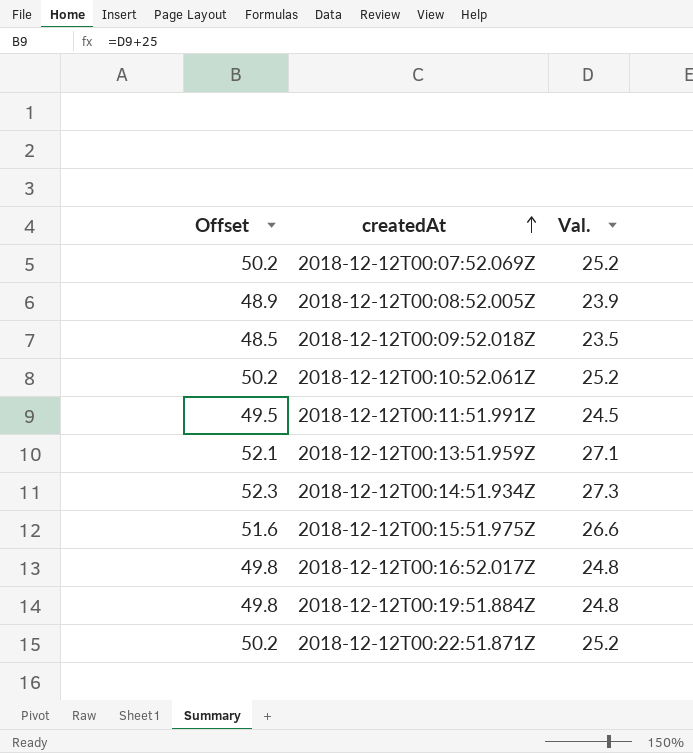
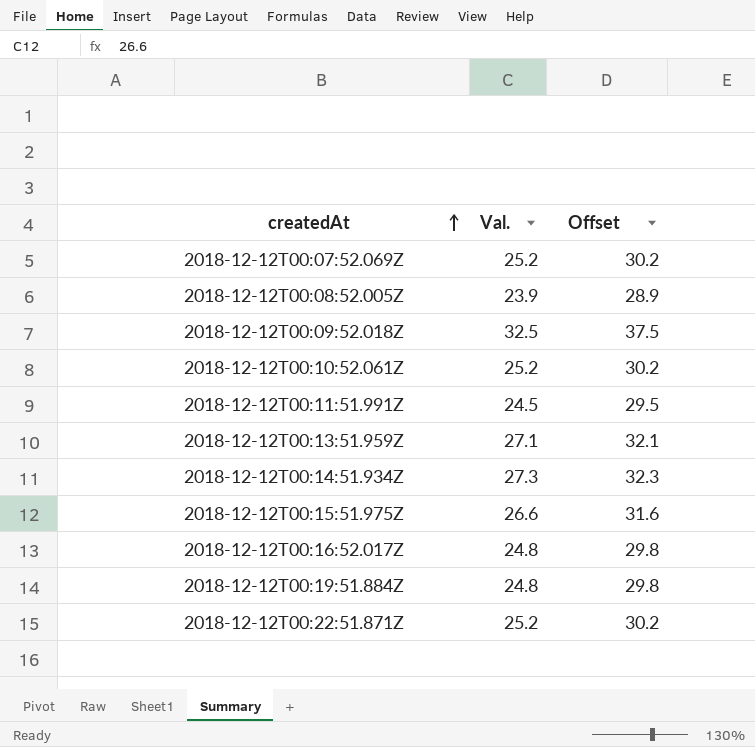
column Offset | formula: [Val.] + 25 -> [Val.] + 5
column Offset | position: 1 -> 3
2018-12-12T00:09:52.018Z | Val.: 23.5 -> 32.5

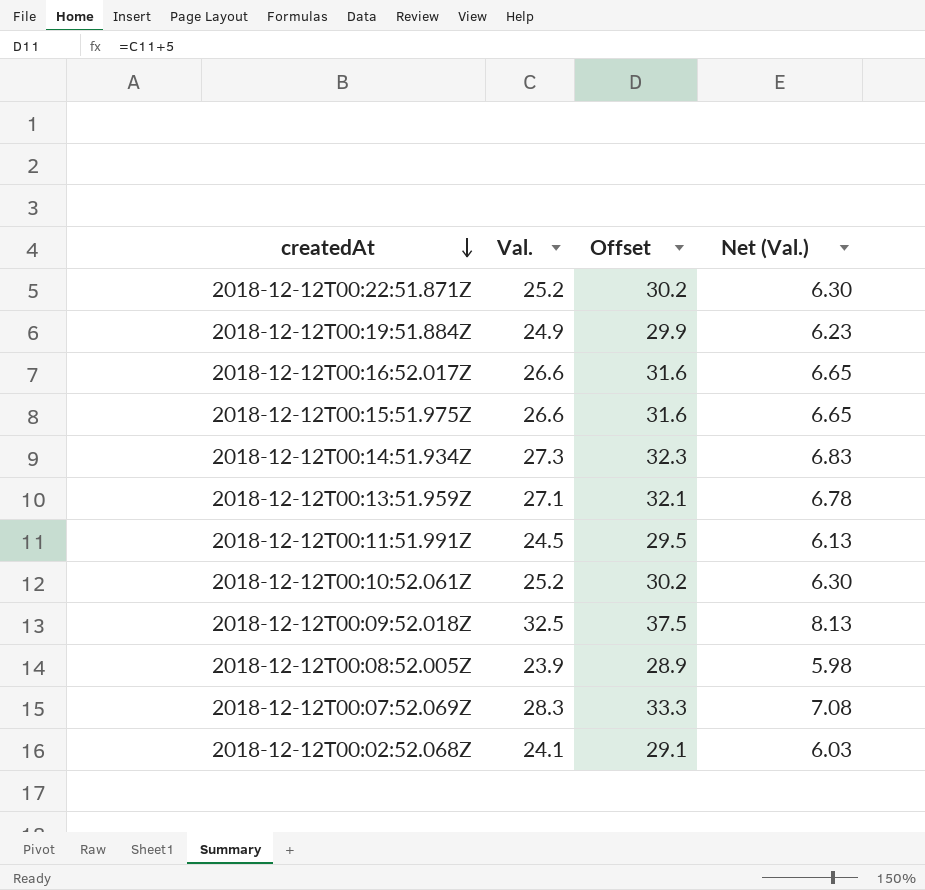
row order: createdAt ascending -> createdAt descending
column Net (Val.) | formula: none -> [Val.] * 0.25
2018-12-12T00:19:51.884Z | Val.: 24.8 -> 24.9
2018-12-12T00:19:51.884Z | Offset: 29.8 -> 29.9
2018-12-12T00:16:52.017Z | Val.: 24.8 -> 26.6
2018-12-12T00:16:52.017Z | Offset: 29.8 -> 31.6
2018-12-12T00:07:52.069Z | Val.: 25.2 -> 28.3
2018-12-12T00:07:52.069Z | Offset: 30.2 -> 33.3
row 2018-12-12T00:02:52.068Z: none -> 24.1 | 29.1 | 6.03

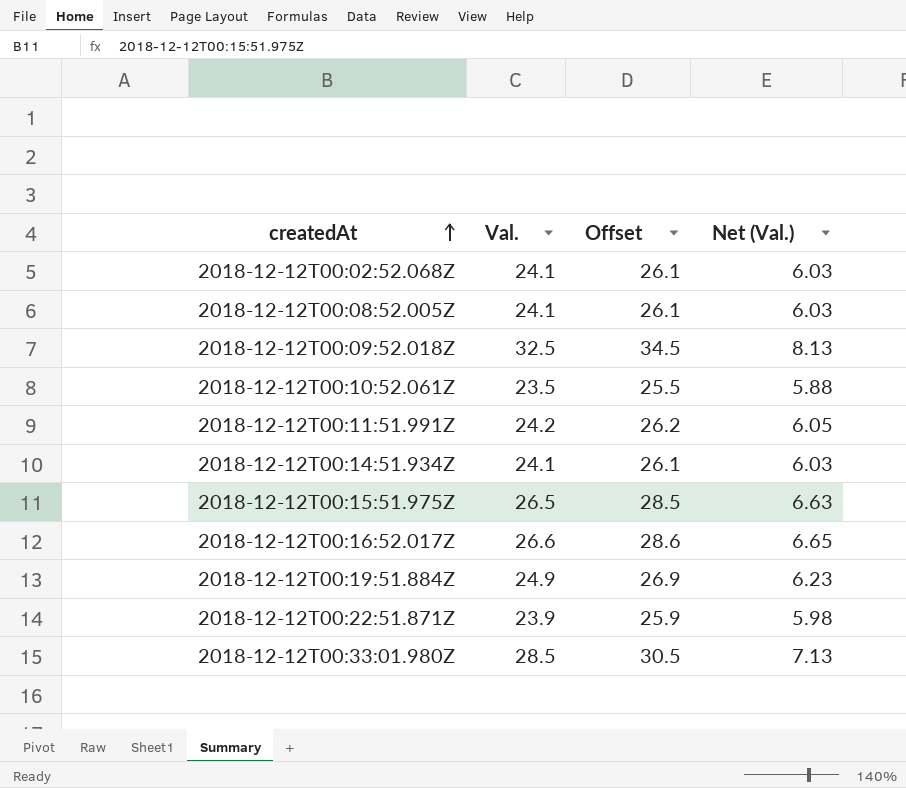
row order: createdAt descending -> createdAt ascending
column Offset | formula: [Val.] + 5 -> [Val.] + 2
row 2018-12-12T00:13:51.959Z: 27.1 | 32.1 | 6.78 -> none
row 2018-12-12T00:07:52.069Z: 28.3 | 33.3 | 7.08 -> none
2018-12-12T00:08:52.005Z | Val.: 23.9 -> 24.1
2018-12-12T00:08:52.005Z | Net (Val.): 5.98 -> 6.03
2018-12-12T00:10:52.061Z | Val.: 25.2 -> 23.5
2018-12-12T00:10:52.061Z | Net (Val.): 6.30 -> 5.88
2018-12-12T00:11:51.991Z | Val.: 24.5 -> 24.2
2018-12-12T00:11:51.991Z | Net (Val.): 6.13 -> 6.05
2018-12-12T00:14:51.934Z | Val.: 27.3 -> 24.1
2018-12-12T00:14:51.934Z | Net (Val.): 6.83 -> 6.03
2018-12-12T00:15:51.975Z | Val.: 26.6 -> 26.5
2018-12-12T00:15:51.975Z | Net (Val.): 6.65 -> 6.63
2018-12-12T00:22:51.871Z | Val.: 25.2 -> 23.9
2018-12-12T00:22:51.871Z | Net (Val.): 6.30 -> 5.98
row 2018-12-12T00:33:01.980Z: none -> 28.5 | 30.5 | 7.13

